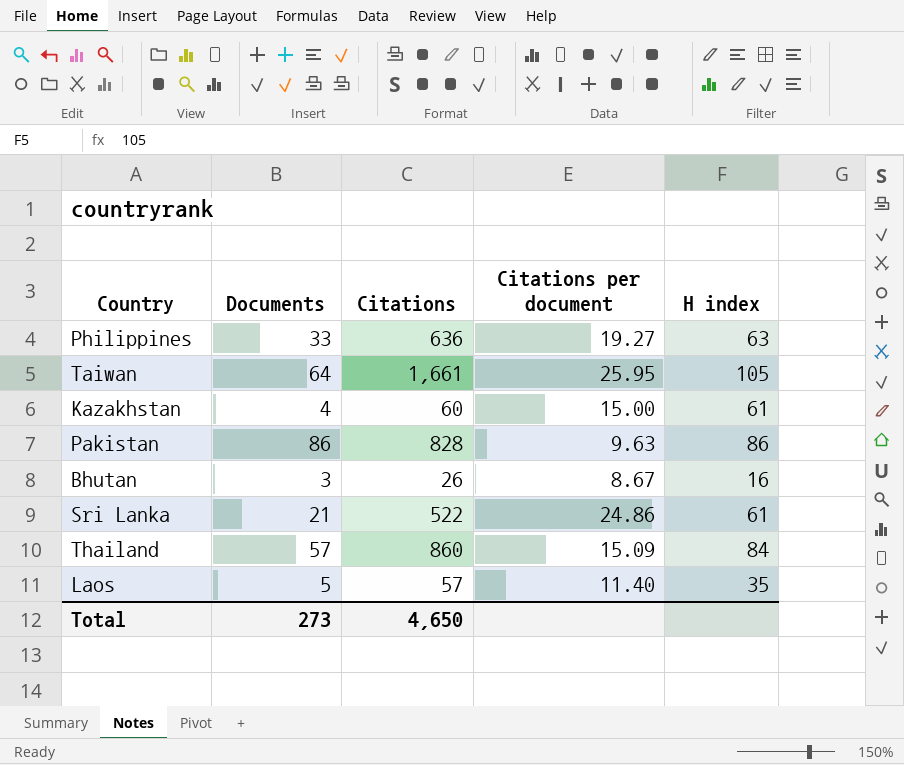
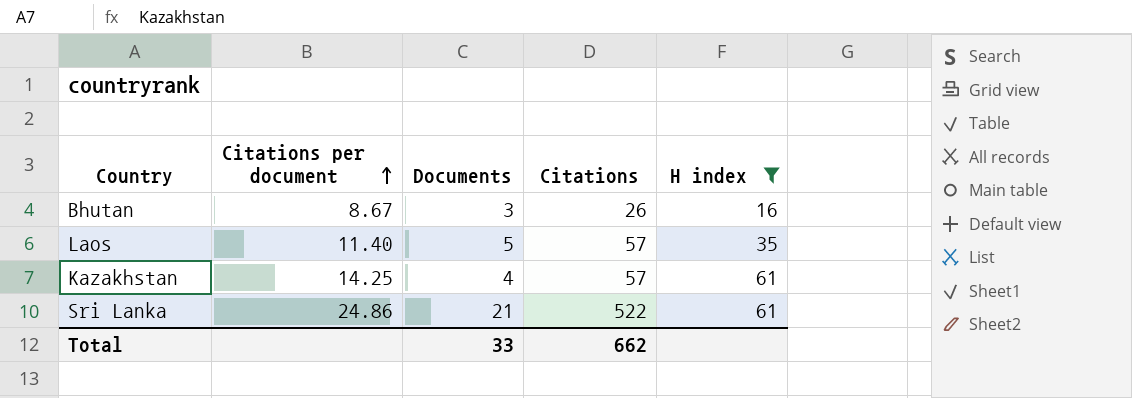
filter: none -> H index <= 61
row order: none -> Citations per document ascending
column Citations per document | position: 4 -> 2
Kazakhstan | Citations per document: 15.00 -> 14.25
Kazakhstan | Citations: 60 -> 57
Total | Documents: 273 -> 33
Total | Citations: 4,650 -> 662

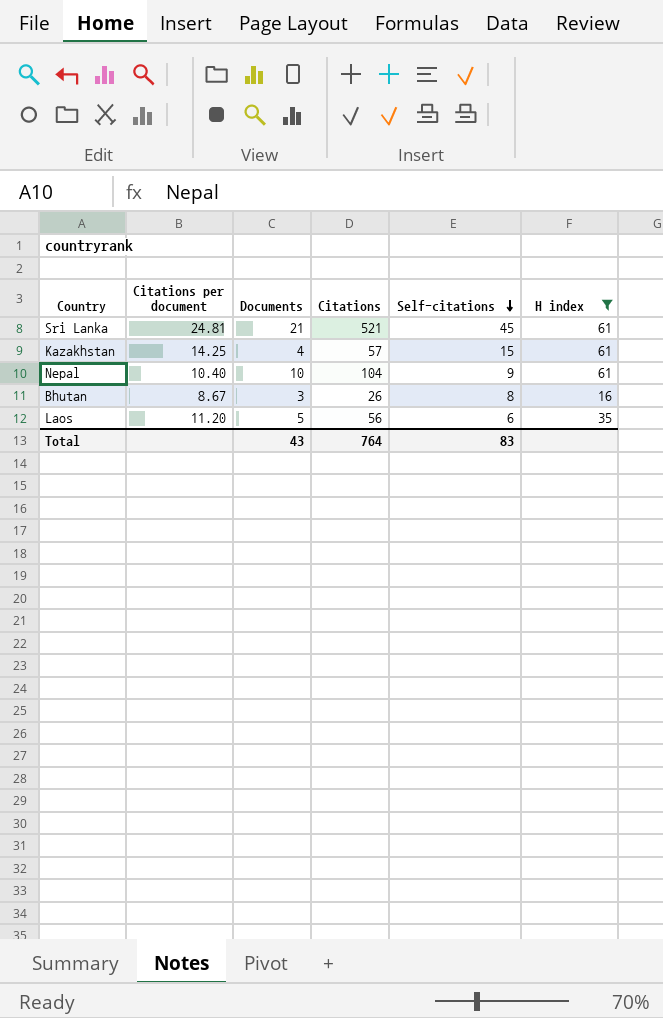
row order: Citations per document ascending -> Self-citations descending
column Self-citations | position: none -> 5
Sri Lanka | Citations per document: 24.86 -> 24.81
Sri Lanka | Citations: 522 -> 521
row Nepal: none -> 10.40 | 10 | 104 | 9 | 61
Laos | Citations per document: 11.40 -> 11.20
Laos | Citations: 57 -> 56
Total | Documents: 33 -> 43
Total | Citations: 662 -> 764

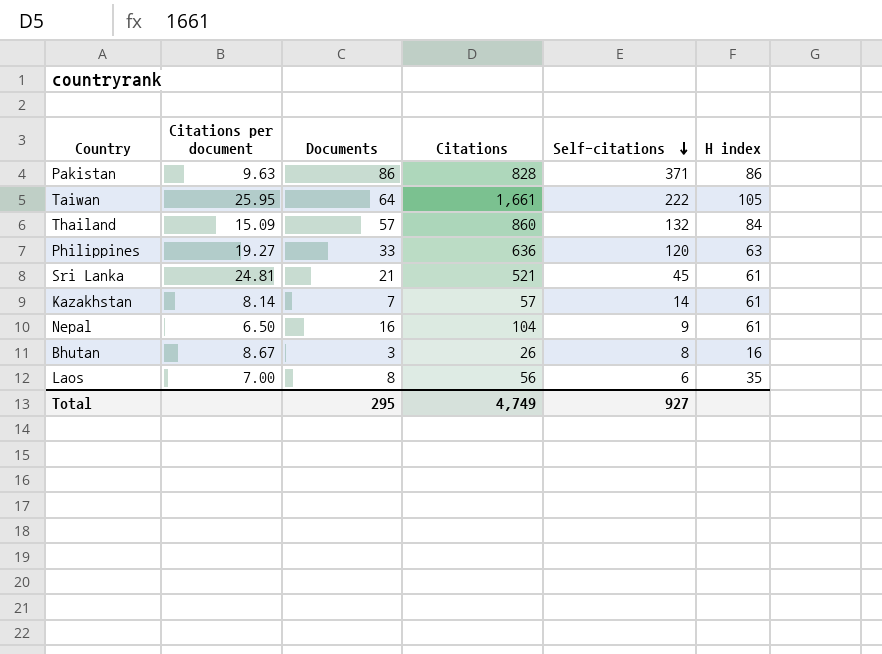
filter: H index <= 61 -> none
Kazakhstan | Citations per document: 14.25 -> 8.14
Kazakhstan | Documents: 4 -> 7
Kazakhstan | Self-citations: 15 -> 14
Nepal | Citations per document: 10.40 -> 6.50
Nepal | Documents: 10 -> 16
Laos | Citations per document: 11.20 -> 7.00
Laos | Documents: 5 -> 8
Total | Documents: 43 -> 295
Total | Citations: 764 -> 4,749
Total | Self-citations: 83 -> 927

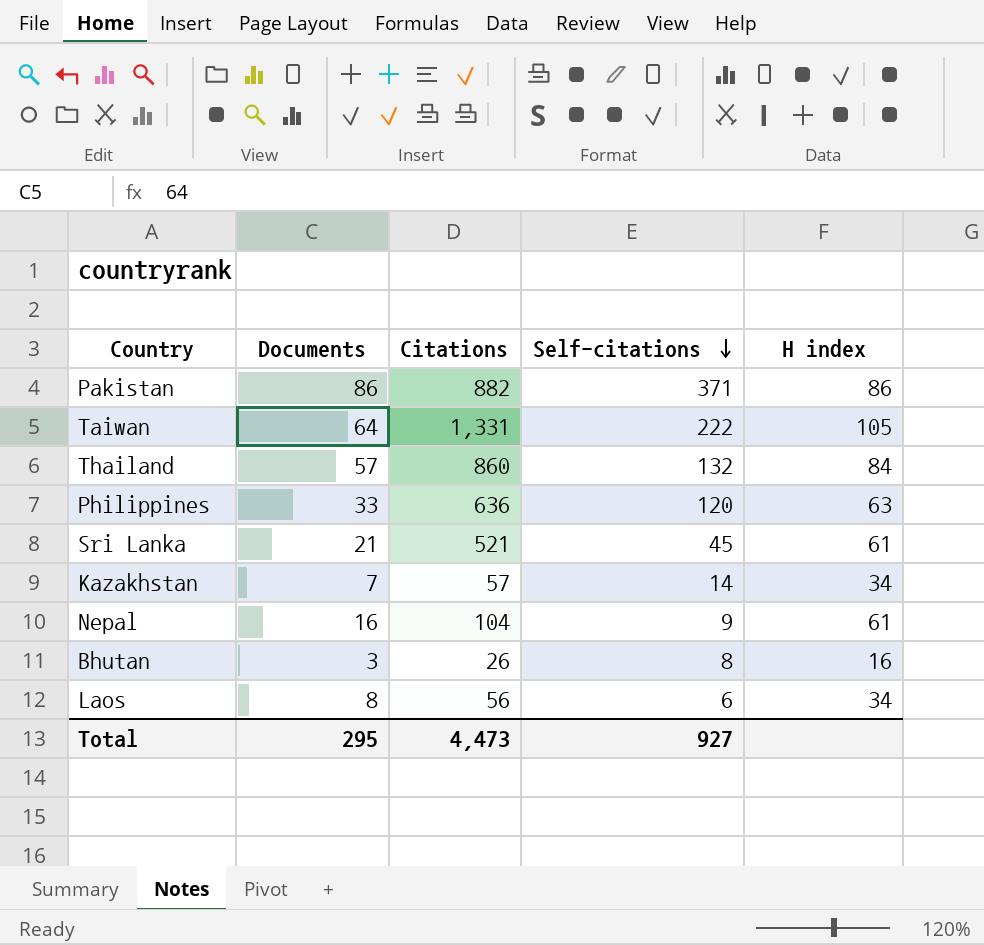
column Citations per document | formula: [Citations] / [Documents] -> none
Pakistan | Citations: 828 -> 882
Taiwan | Citations: 1,661 -> 1,331
Kazakhstan | H index: 61 -> 34
Laos | H index: 35 -> 34
Total | Citations: 4,749 -> 4,473

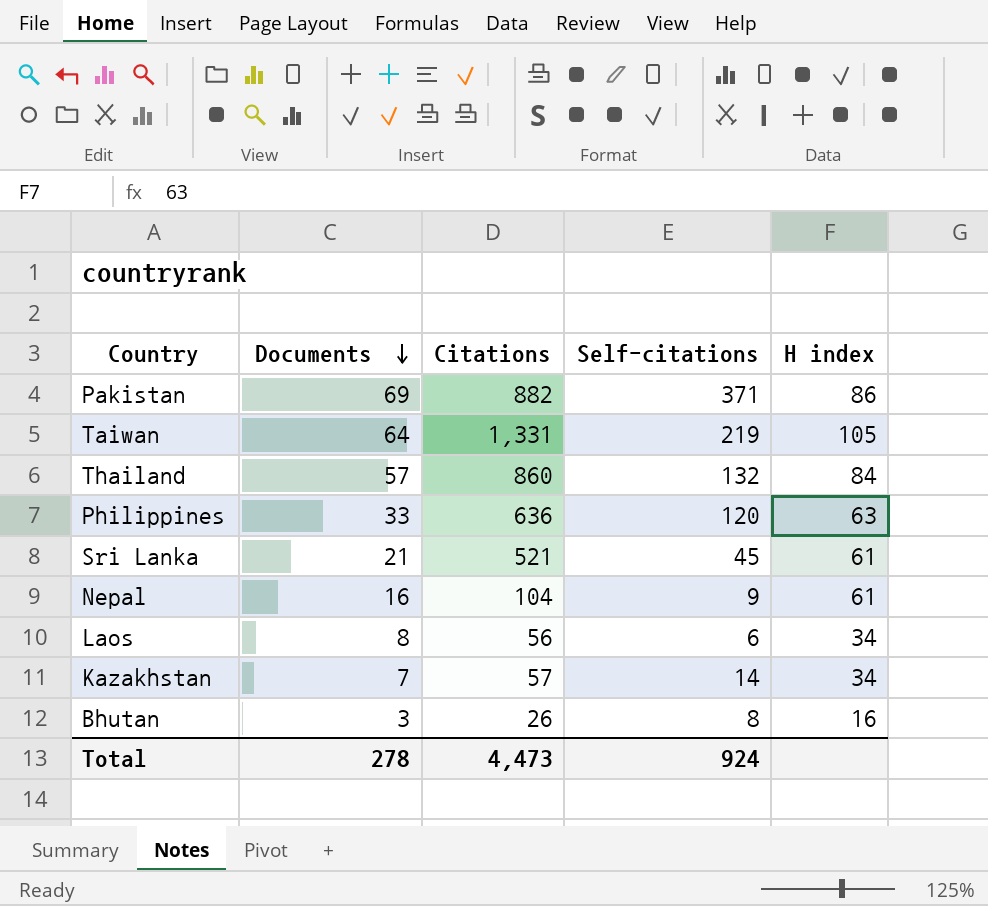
row order: Self-citations descending -> Documents descending
Pakistan | Documents: 86 -> 69
Taiwan | Self-citations: 222 -> 219
Total | Documents: 295 -> 278
Total | Self-citations: 927 -> 924

